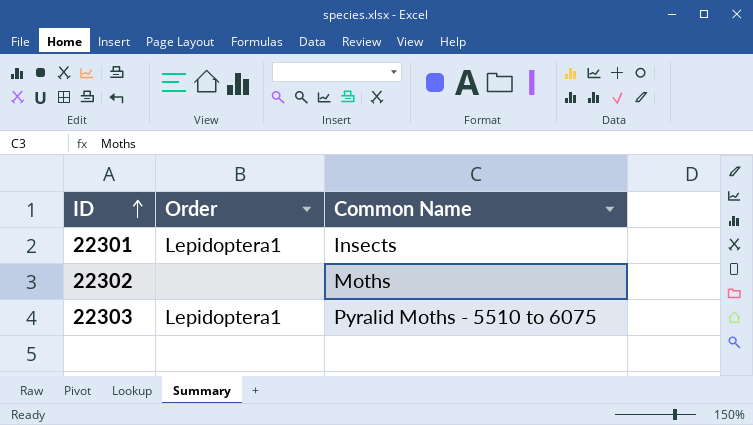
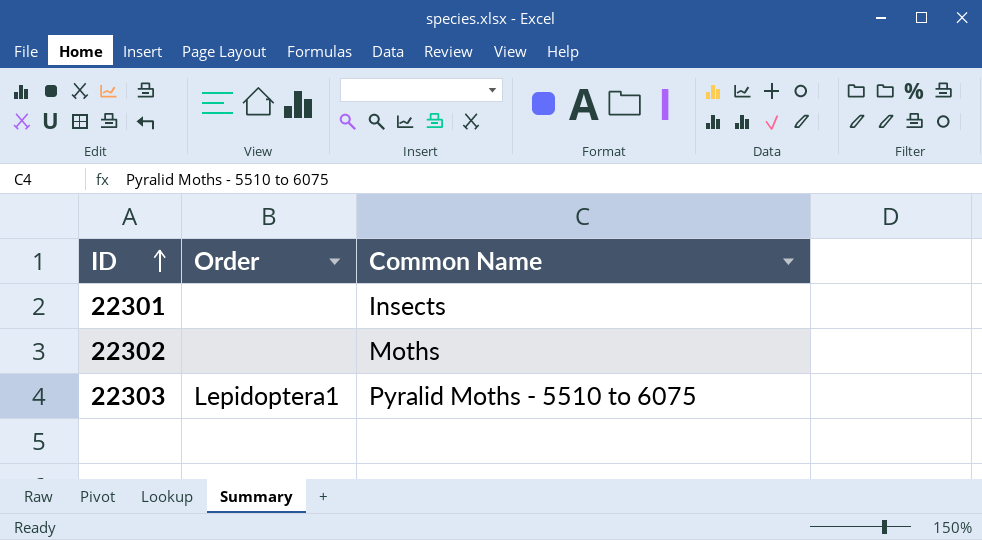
22301 | Order: Lepidoptera1 -> none

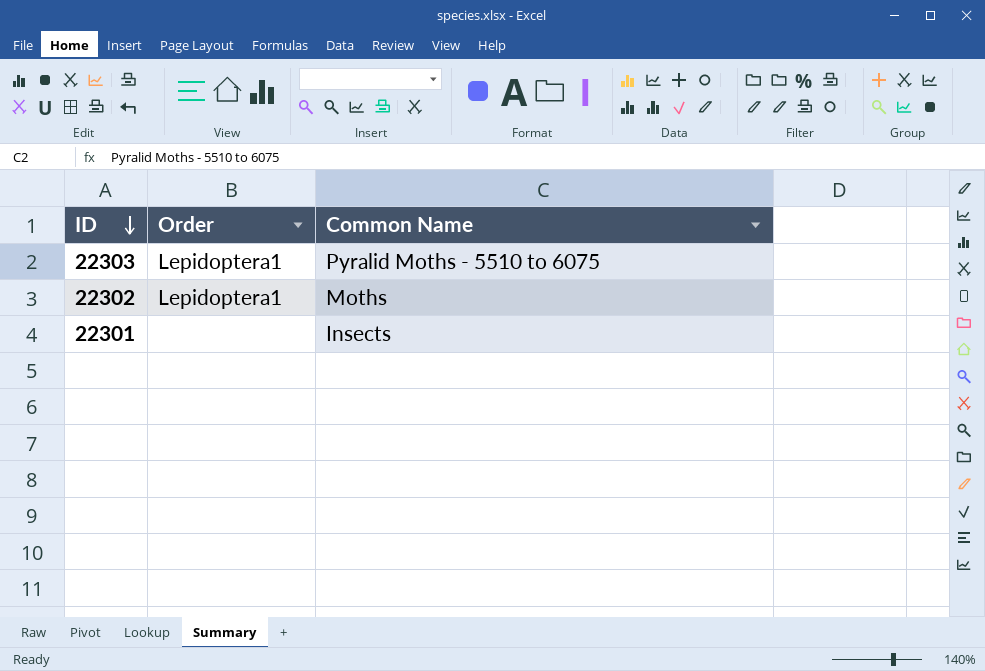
row order: ID ascending -> ID descending
22302 | Order: none -> Lepidoptera1

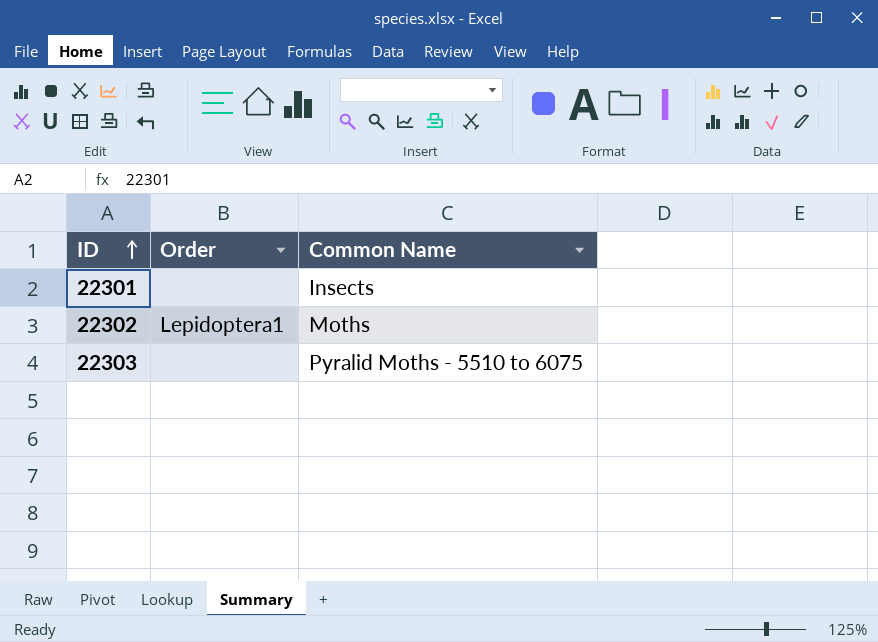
row order: ID descending -> ID ascending
22303 | Order: Lepidoptera1 -> none

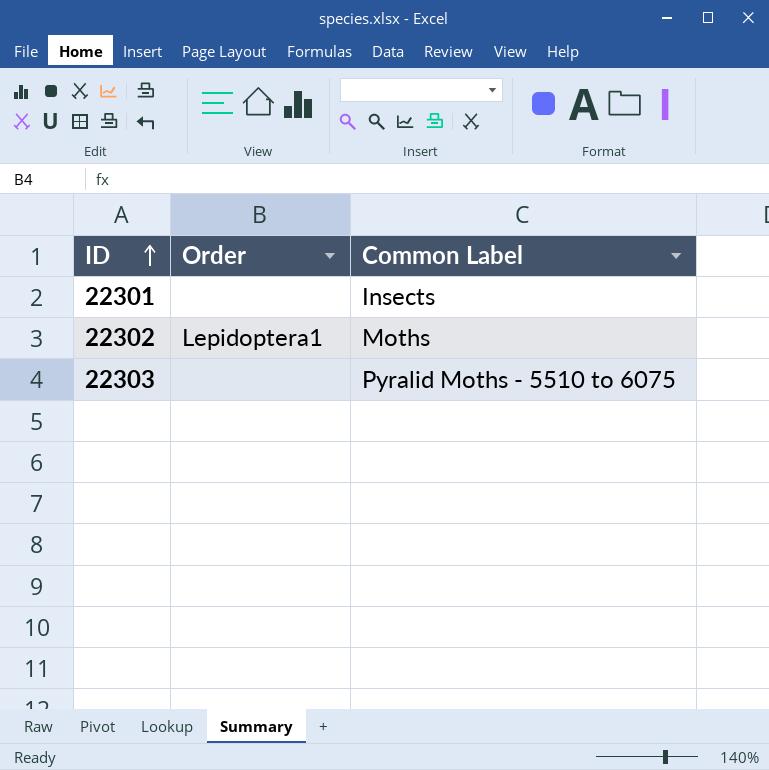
column name: Common Name -> Common Label

